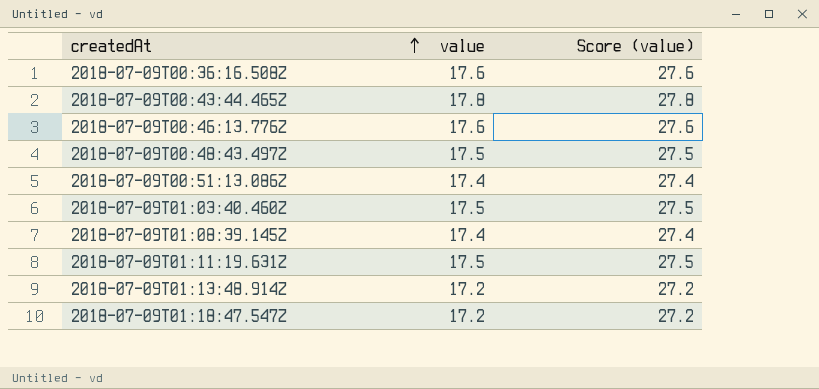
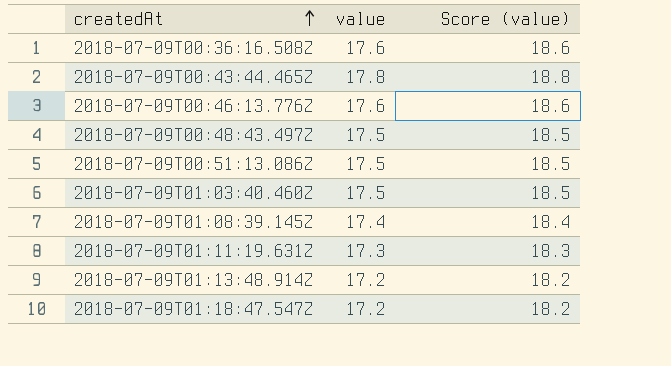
column Score (value) | formula: [value] + 10 -> [value] + 1
2018-07-09T00:51:13.086Z | value: 17.4 -> 17.5
2018-07-09T01:11:19.631Z | value: 17.5 -> 17.3

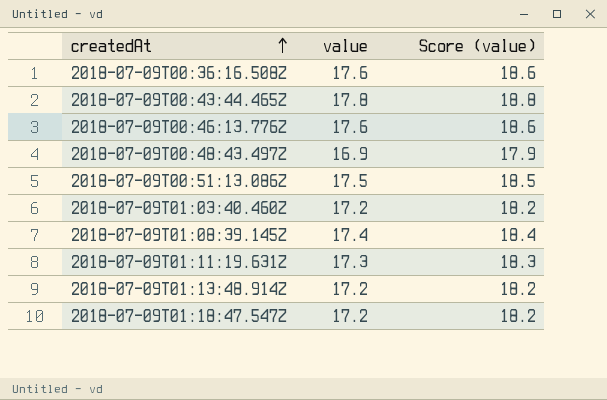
2018-07-09T00:48:43.497Z | value: 17.5 -> 16.9
2018-07-09T00:48:43.497Z | Score (value): 18.5 -> 17.9
2018-07-09T01:03:40.460Z | value: 17.5 -> 17.2
2018-07-09T01:03:40.460Z | Score (value): 18.5 -> 18.2

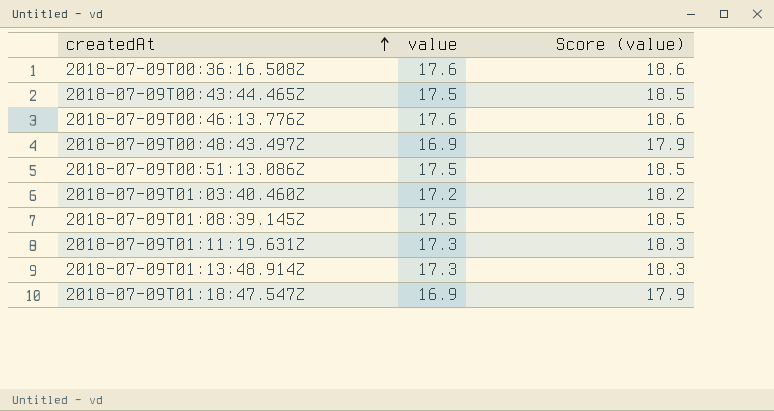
2018-07-09T00:43:44.465Z | value: 17.8 -> 17.5
2018-07-09T00:43:44.465Z | Score (value): 18.8 -> 18.5
2018-07-09T01:08:39.145Z | value: 17.4 -> 17.5
2018-07-09T01:08:39.145Z | Score (value): 18.4 -> 18.5
2018-07-09T01:13:48.914Z | value: 17.2 -> 17.3
2018-07-09T01:13:48.914Z | Score (value): 18.2 -> 18.3
2018-07-09T01:18:47.547Z | value: 17.2 -> 16.9
2018-07-09T01:18:47.547Z | Score (value): 18.2 -> 17.9

